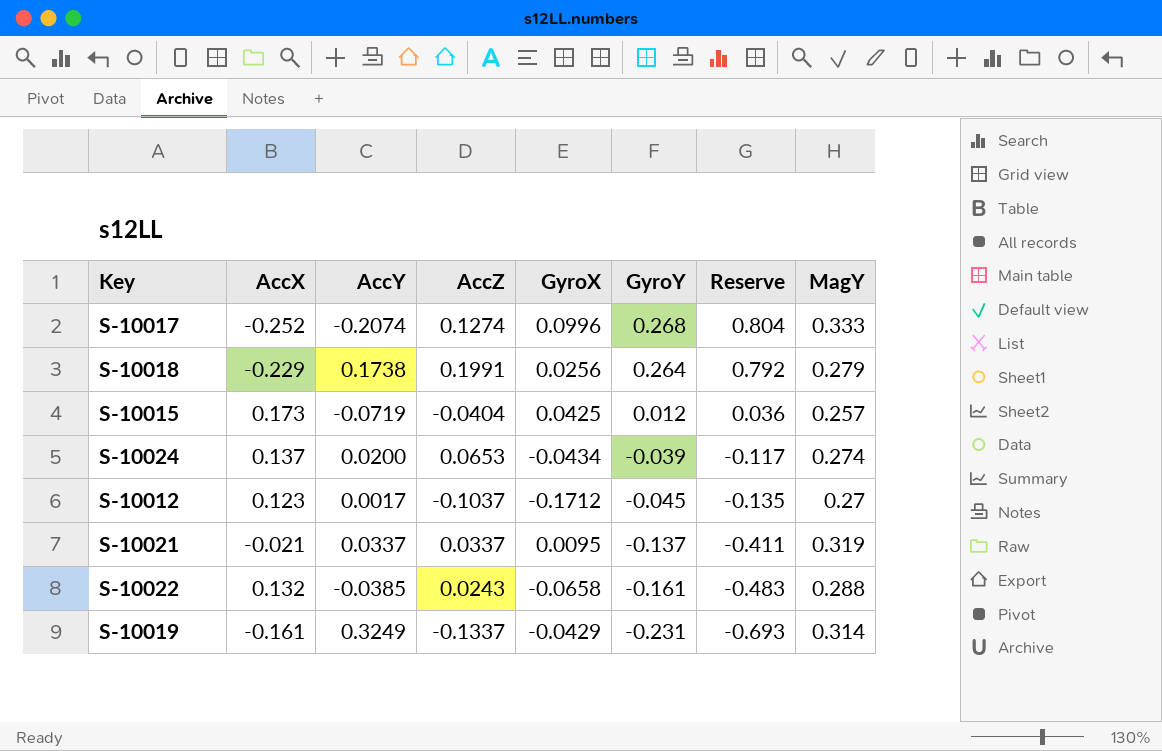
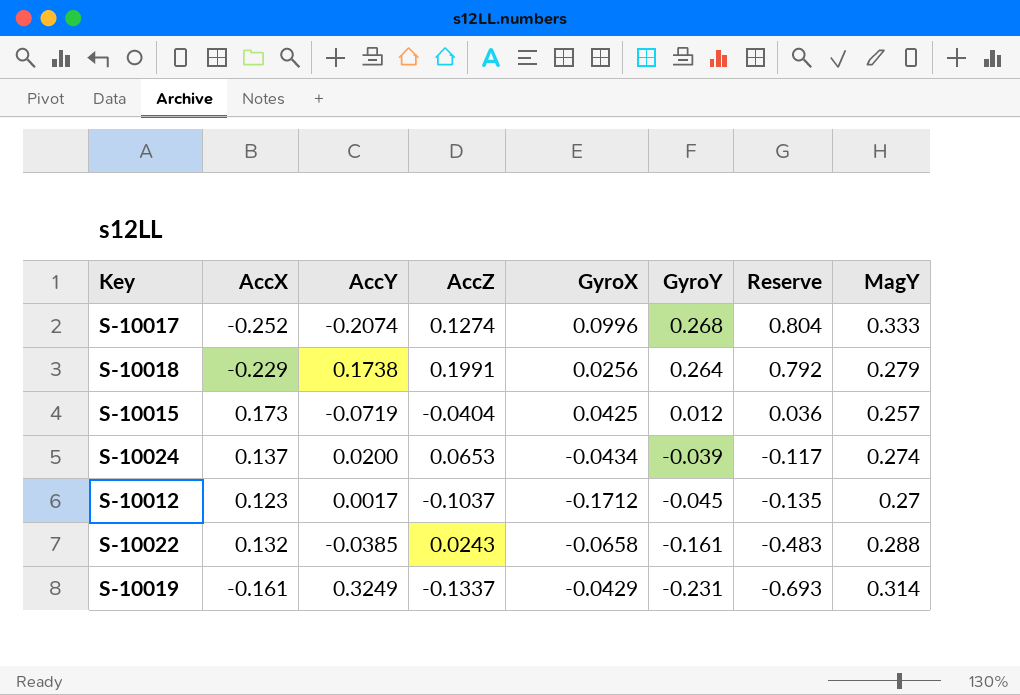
row S-10021: -0.021 | 0.0337 | 0.0337 | 0.0095 | -0.137 | -0.411 | 0.319 -> none

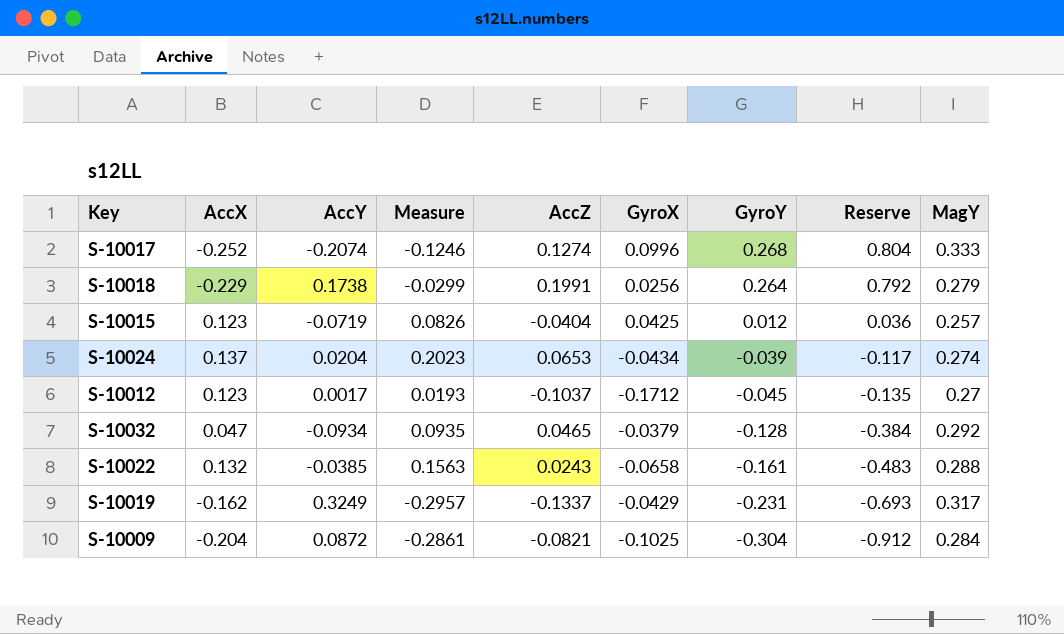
column Measure | formula: none -> [AccX] + [AccZ]
S-10015 | AccX: 0.173 -> 0.123
S-10024 | AccY: 0.0200 -> 0.0204
row S-10032: none -> 0.047 | -0.0934 | 0.0935 | 0.0465 | -0.0379 | -0.128 | -0.384 | 0.292
S-10019 | AccX: -0.161 -> -0.162
S-10019 | MagY: 0.314 -> 0.317
row S-10009: none -> -0.204 | 0.0872 | -0.2861 | -0.0821 | -0.1025 | -0.304 | -0.912 | 0.284

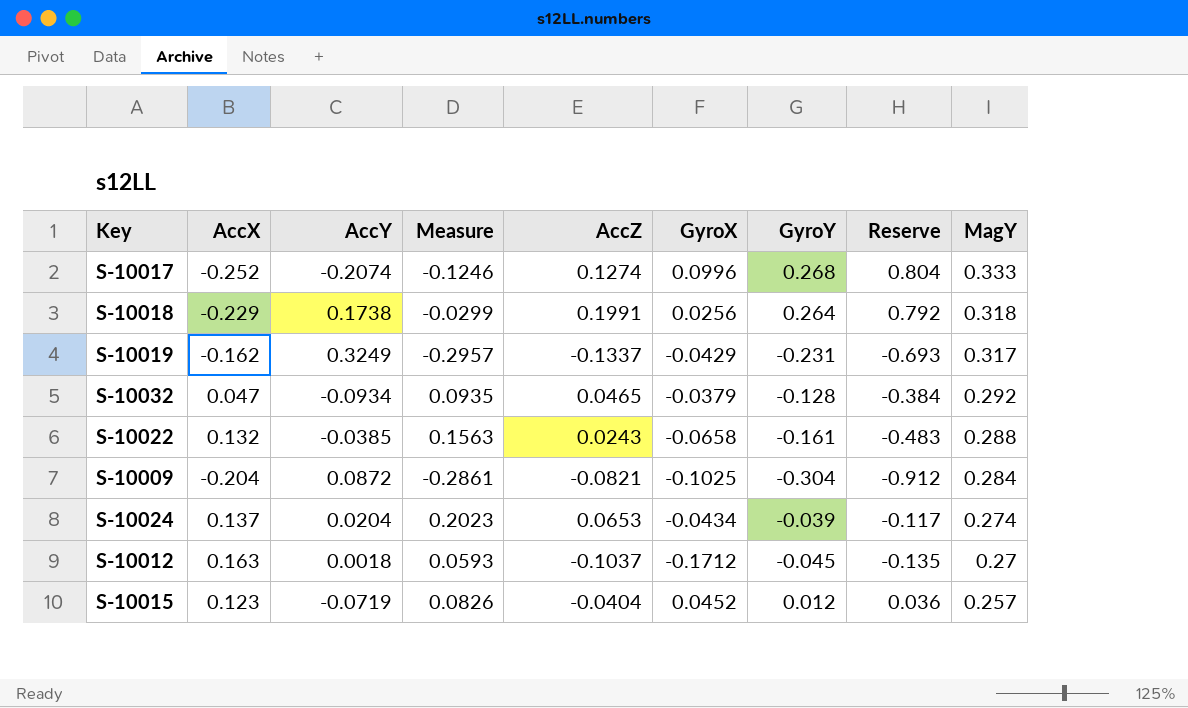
row order: GyroY descending -> MagY descending
S-10018 | MagY: 0.279 -> 0.318
S-10012 | AccX: 0.123 -> 0.163
S-10012 | AccY: 0.0017 -> 0.0018
S-10012 | Measure: 0.0193 -> 0.0593
S-10015 | GyroX: 0.0425 -> 0.0452

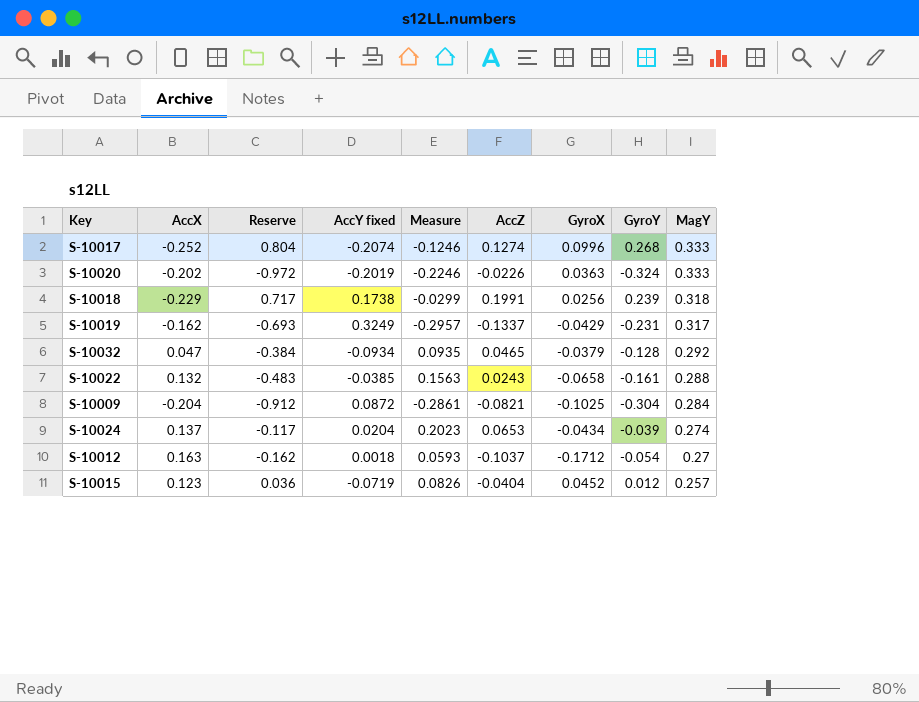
column Reserve | position: 8 -> 3
column name: AccY -> AccY fixed
row S-10020: none -> -0.202 | -0.972 | -0.2019 | -0.2246 | -0.0226 | 0.0363 | -0.324 | 0.333
S-10018 | Reserve: 0.792 -> 0.717
S-10018 | GyroY: 0.264 -> 0.239
S-10012 | Reserve: -0.135 -> -0.162
S-10012 | GyroY: -0.045 -> -0.054

